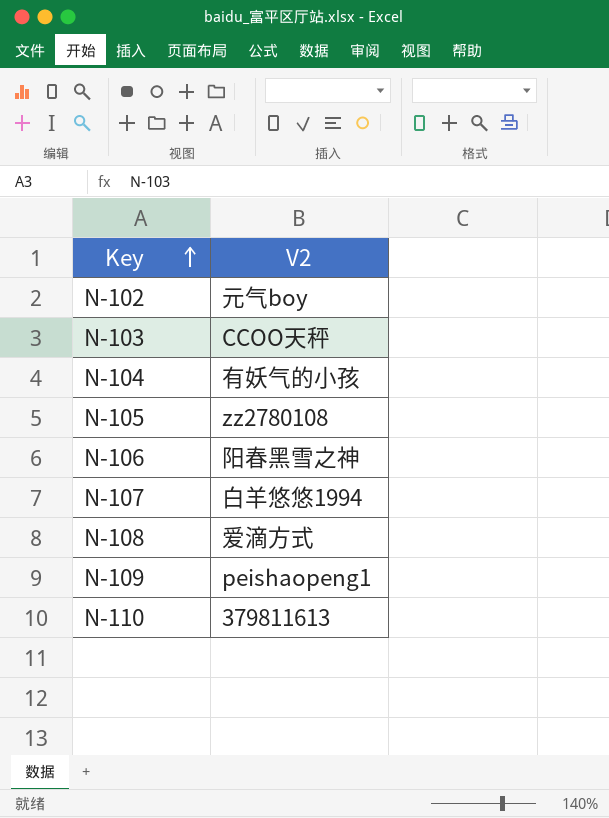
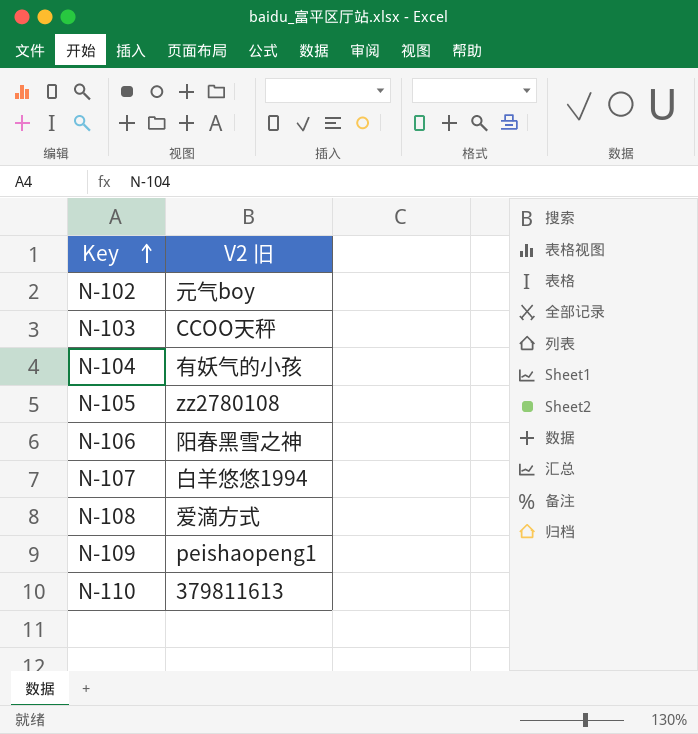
column name: V2 -> V2 旧

